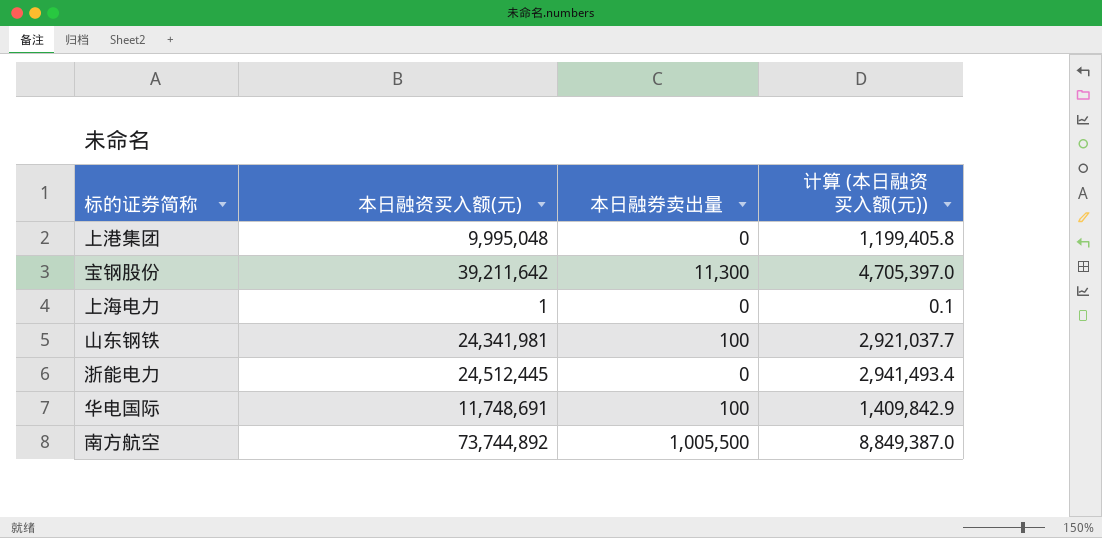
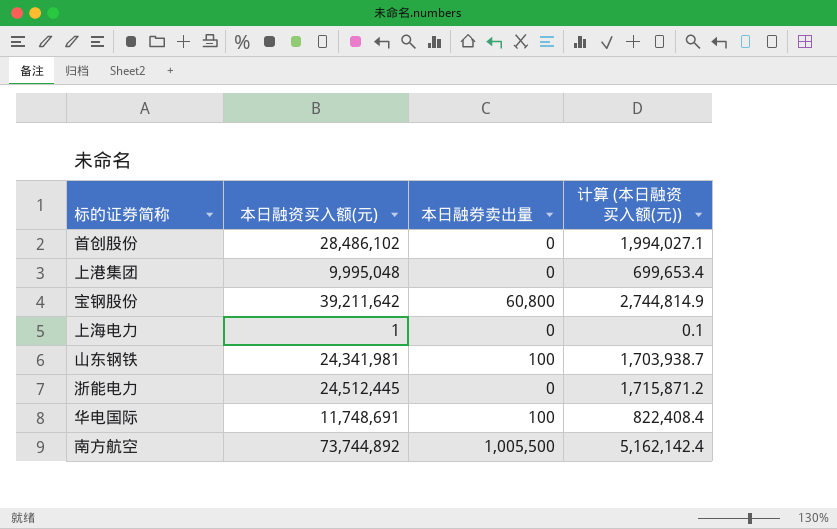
column 计算 (本日融资买入额(元)) | formula: [本日融资买入额(元)] * 0.12 -> [本日融资买入额(元)] * 0.07
row 首创股份: none -> 28,486,102 | 0 | 1,994,027.1
宝钢股份 | 本日融券卖出量: 11,300 -> 60,800

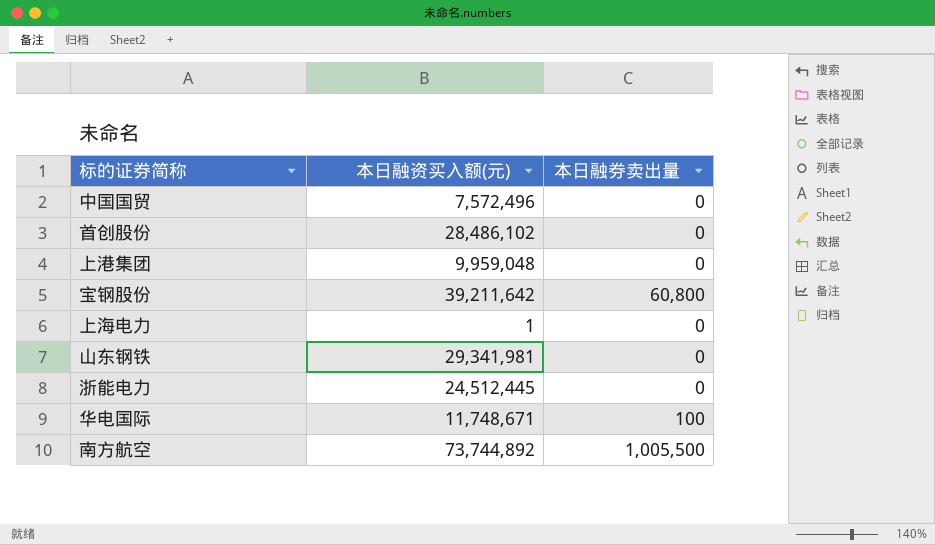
column 计算 (本日融资买入额(元)) | formula: [本日融资买入额(元)] * 0.07 -> none
row 中国国贸: none -> 7,572,496 | 0
上港集团 | 本日融资买入额(元): 9,995,048 -> 9,959,048
山东钢铁 | 本日融资买入额(元): 24,341,981 -> 29,341,981
山东钢铁 | 本日融券卖出量: 100 -> 0
华电国际 | 本日融资买入额(元): 11,748,691 -> 11,748,671

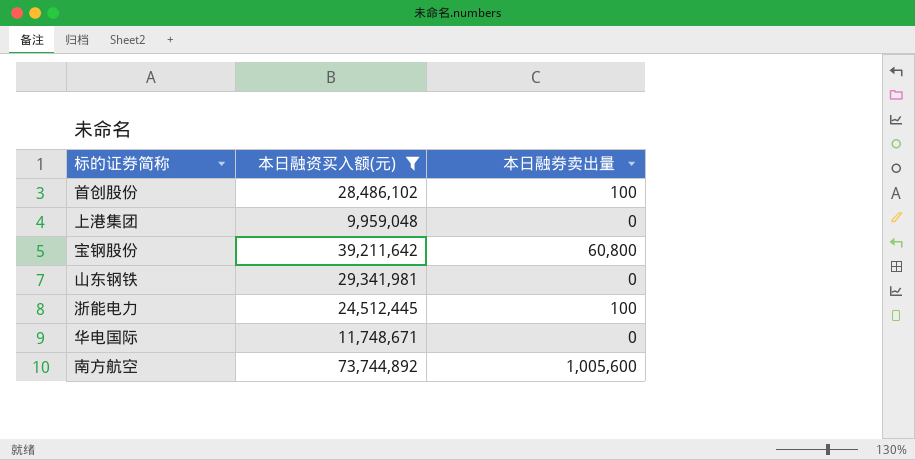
filter: none -> 本日融资买入额(元) >= 9,959,048
首创股份 | 本日融券卖出量: 0 -> 100
浙能电力 | 本日融券卖出量: 0 -> 100
华电国际 | 本日融券卖出量: 100 -> 0
南方航空 | 本日融券卖出量: 1,005,500 -> 1,005,600

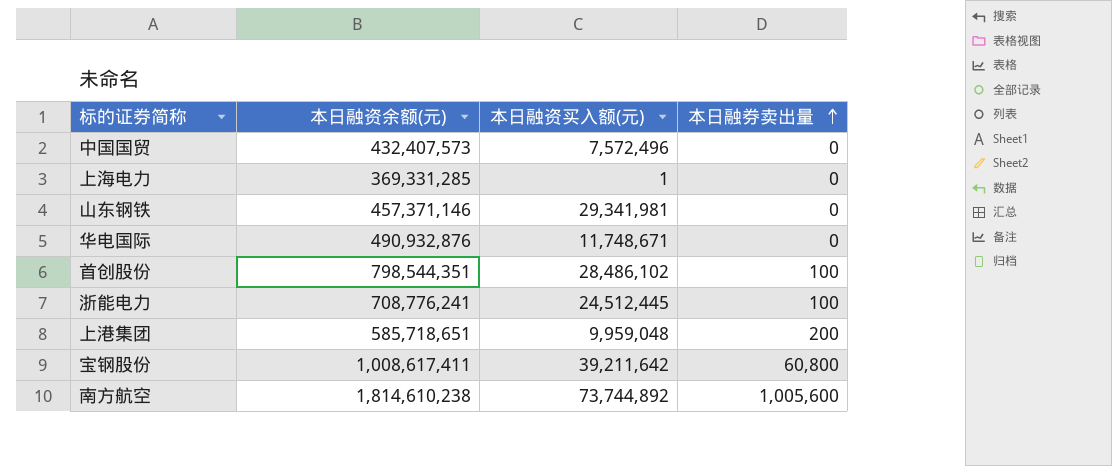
filter: 本日融资买入额(元) >= 9,959,048 -> none
row order: none -> 本日融券卖出量 ascending
column 本日融资余额(元) | position: none -> 2
上港集团 | 本日融券卖出量: 0 -> 200

